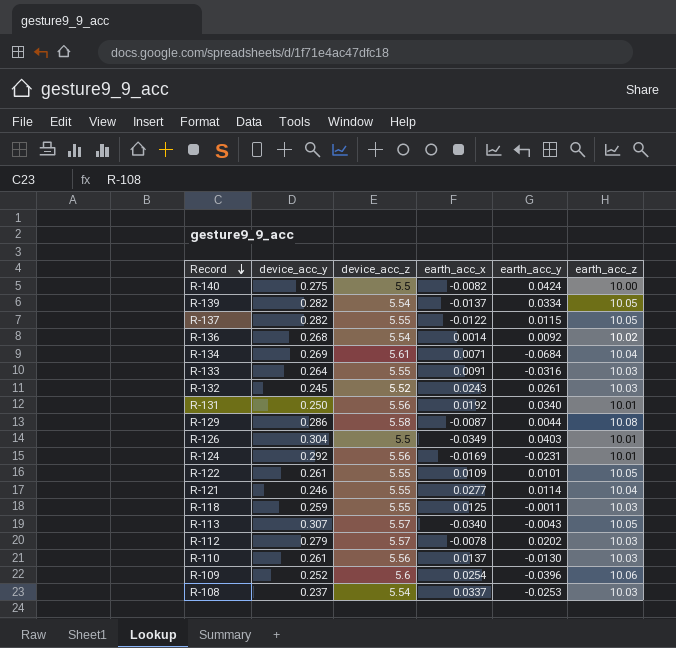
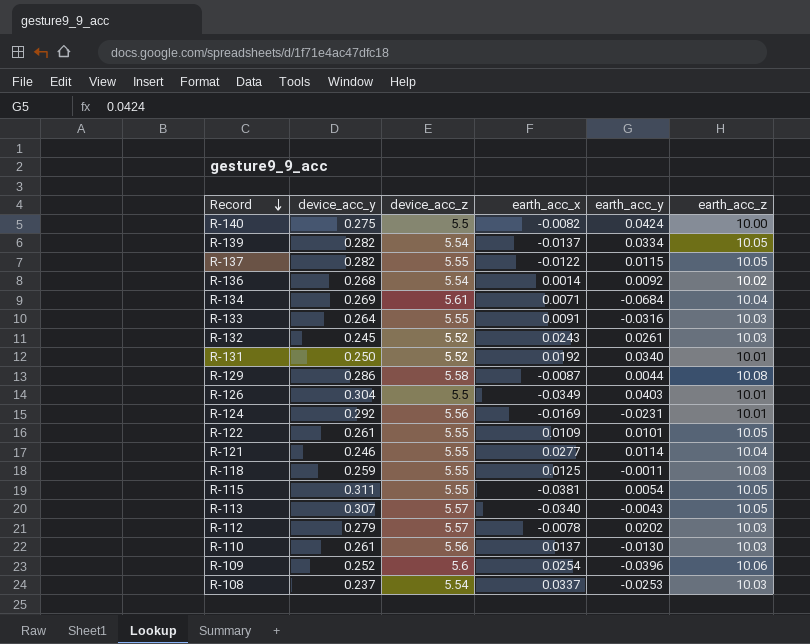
R-131 | device_acc_z: 5.56 -> 5.52
row R-115: none -> 0.311 | 5.55 | -0.0381 | 0.0054 | 10.05

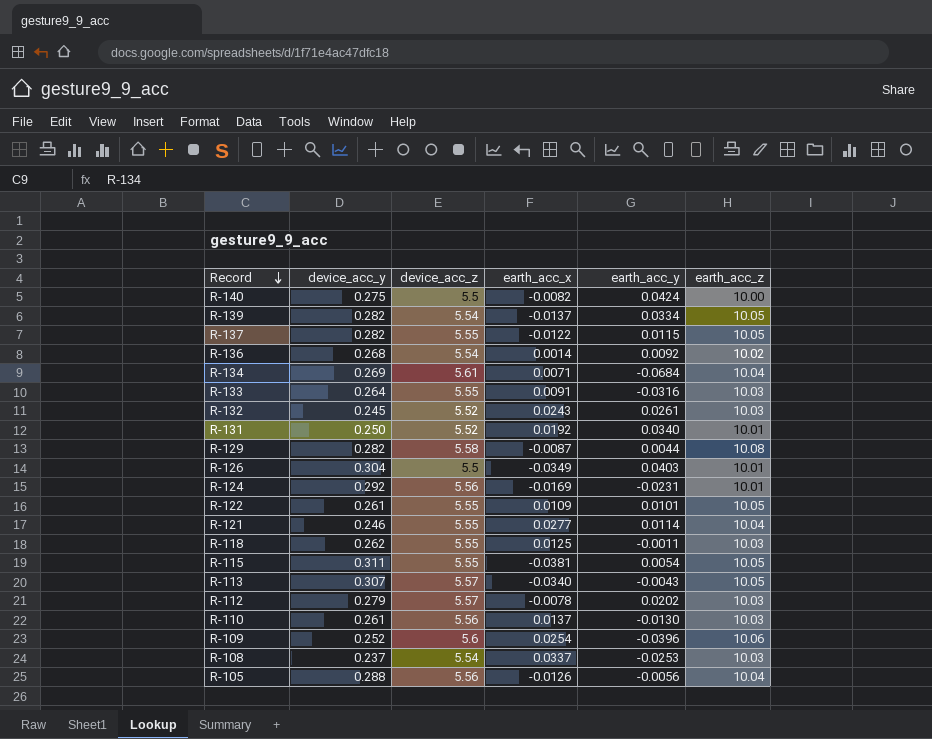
R-129 | device_acc_y: 0.286 -> 0.282
R-118 | device_acc_y: 0.259 -> 0.262
row R-105: none -> 0.288 | 5.56 | -0.0126 | -0.0056 | 10.04

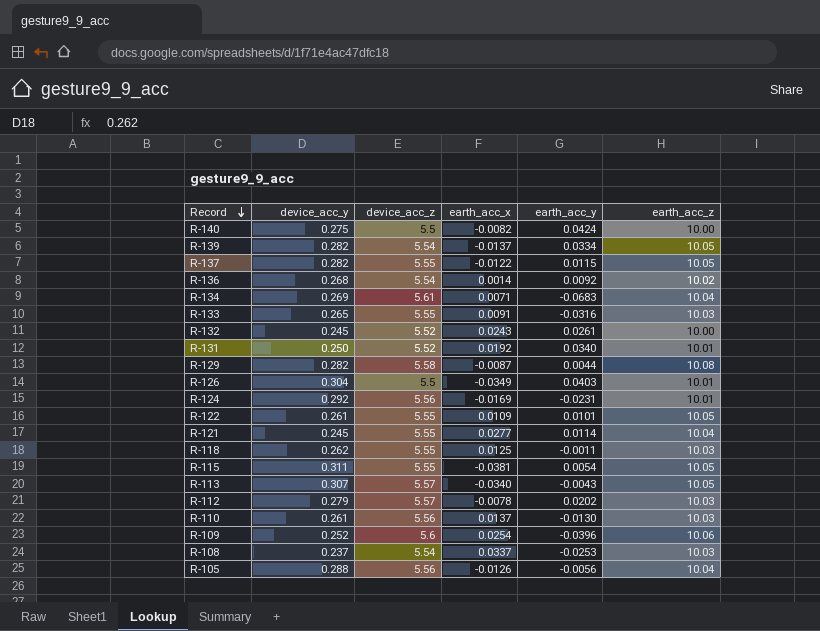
R-134 | earth_acc_y: -0.0684 -> -0.0683
R-133 | device_acc_y: 0.264 -> 0.265
R-132 | earth_acc_z: 10.03 -> 10.00
R-121 | device_acc_y: 0.246 -> 0.245

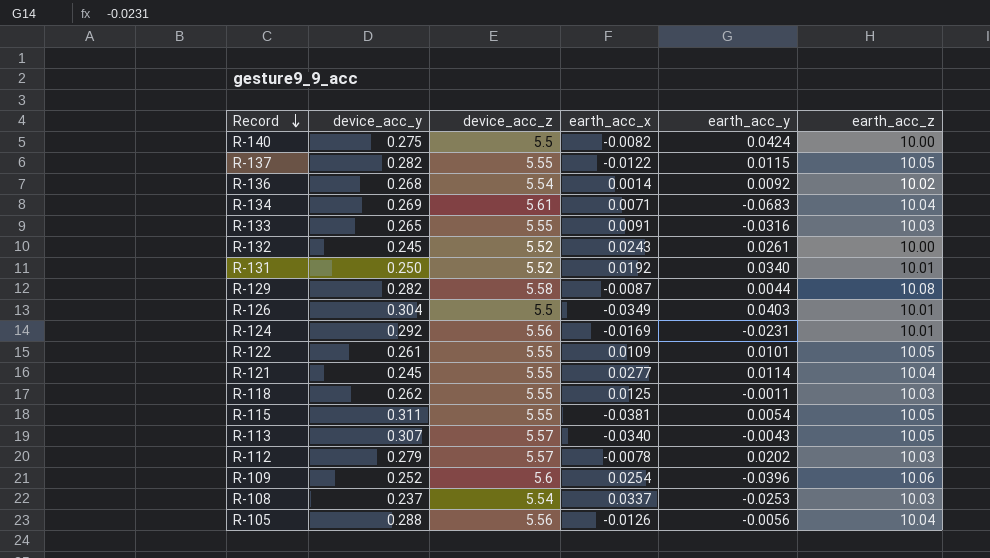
row R-139: 0.282 | 5.54 | -0.0137 | 0.0334 | 10.05 -> none
row R-110: 0.261 | 5.56 | 0.0137 | -0.0130 | 10.03 -> none

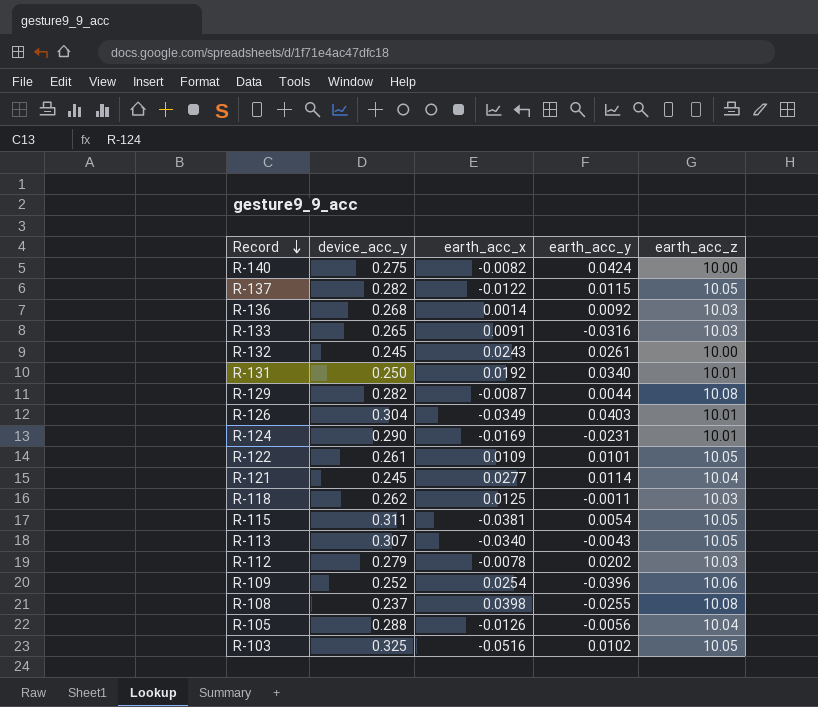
column device_acc_z | position: 3 -> none
row R-134: 0.269 | 5.61 | 0.0071 | -0.0683 | 10.04 -> none
R-136 | earth_acc_z: 10.02 -> 10.03
R-124 | device_acc_y: 0.292 -> 0.290
R-108 | earth_acc_x: 0.0337 -> 0.0398
R-108 | earth_acc_y: -0.0253 -> -0.0255
R-108 | earth_acc_z: 10.03 -> 10.08
row R-103: none -> 0.325 | -0.0516 | 0.0102 | 10.05

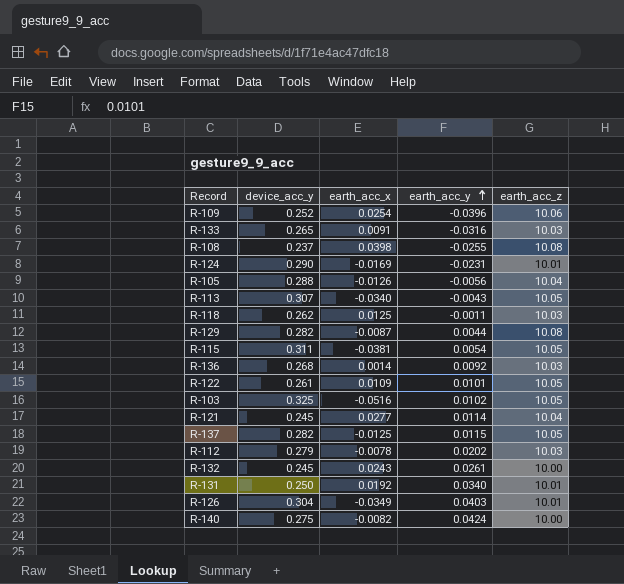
row order: Record descending -> earth_acc_y ascending
R-137 | earth_acc_x: -0.0122 -> -0.0125

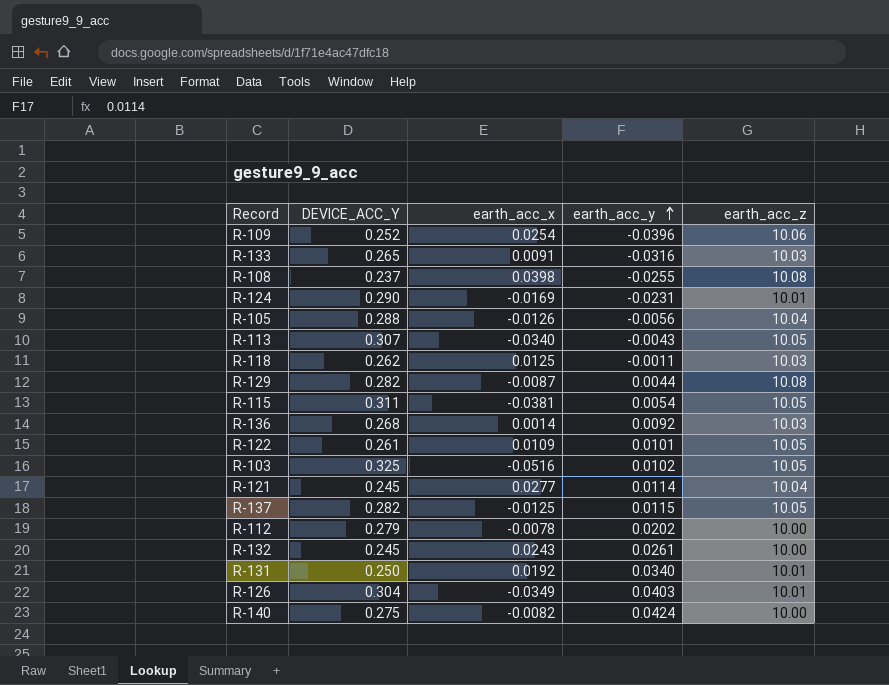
column name: device_acc_y -> DEVICE_ACC_Y
R-112 | earth_acc_z: 10.03 -> 10.00

